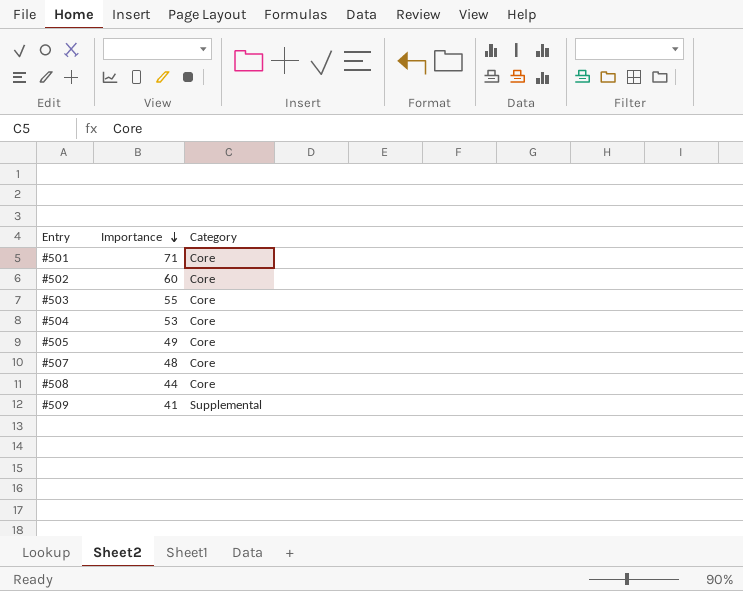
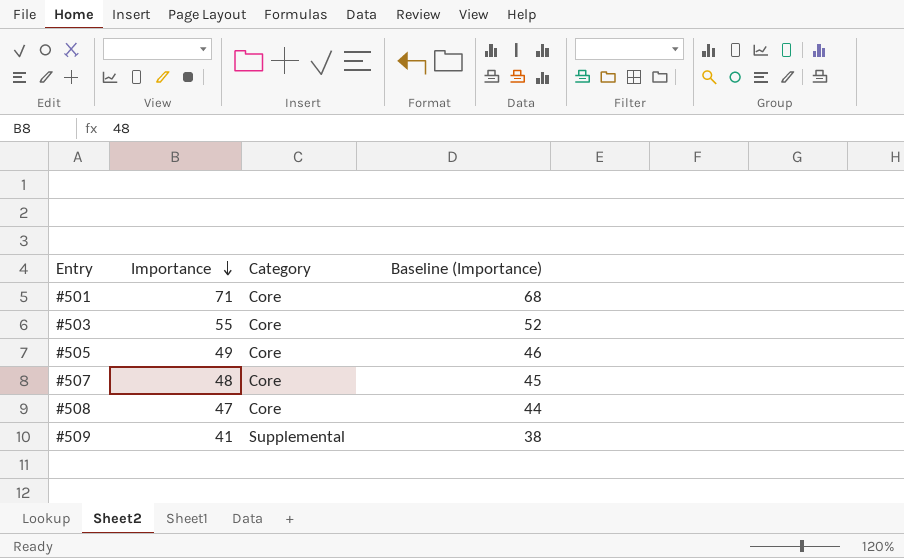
column Baseline (Importance) | formula: none -> [Importance] - 3
row #502: 60 | Core -> none
row #504: 53 | Core -> none
#508 | Importance: 44 -> 47

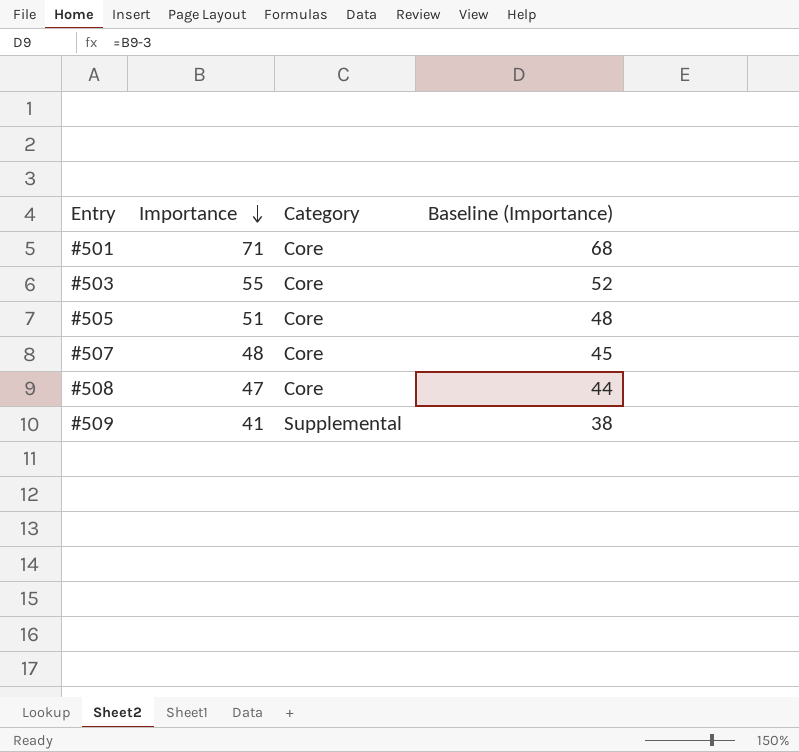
#505 | Importance: 49 -> 51
#505 | Baseline (Importance): 46 -> 48

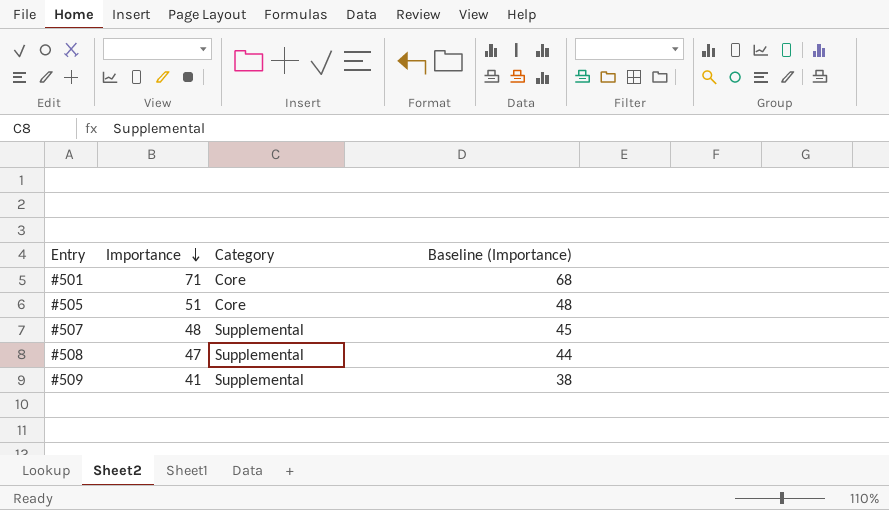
row #503: 55 | Core | 52 -> none
#507 | Category: Core -> Supplemental
#508 | Category: Core -> Supplemental

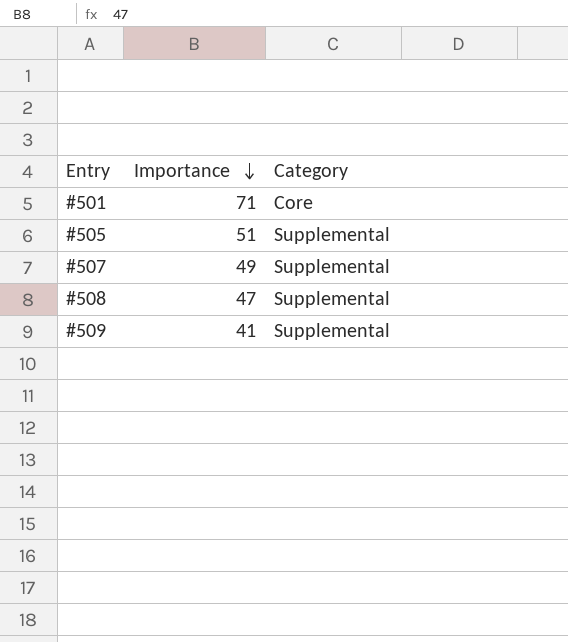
column Baseline (Importance) | formula: [Importance] - 3 -> none
#505 | Category: Core -> Supplemental
#507 | Importance: 48 -> 49

